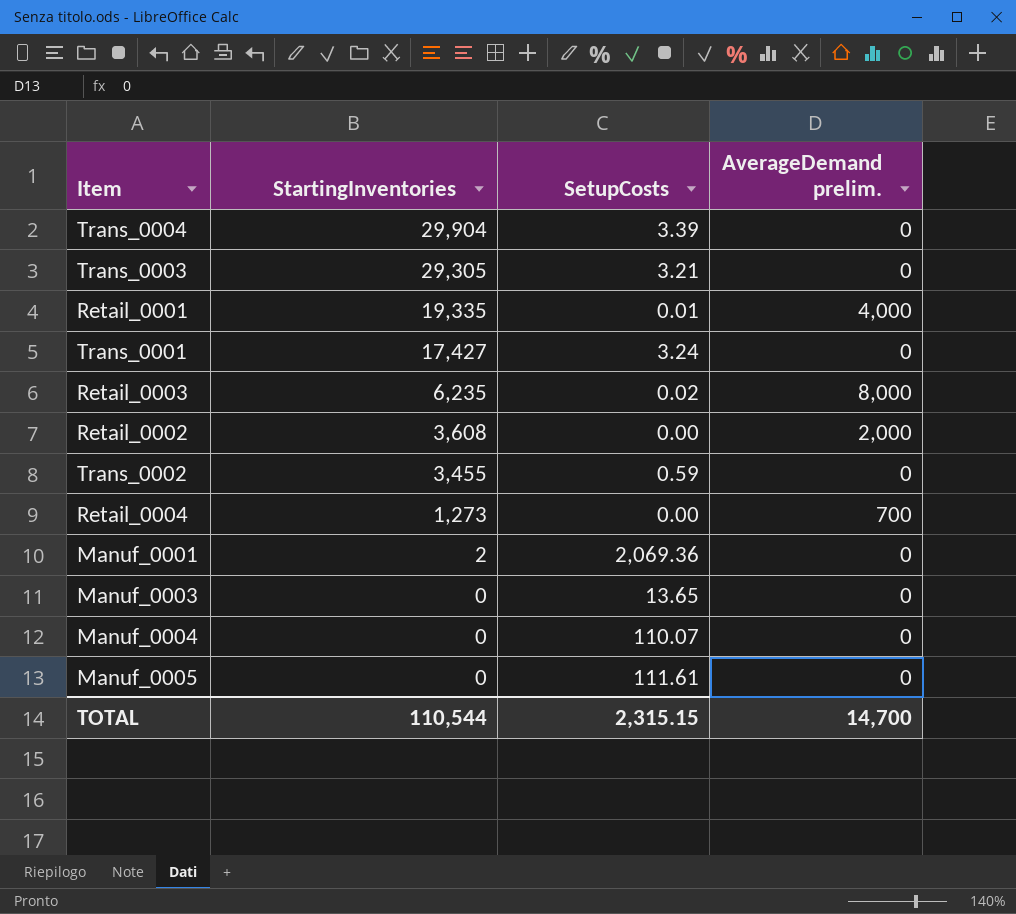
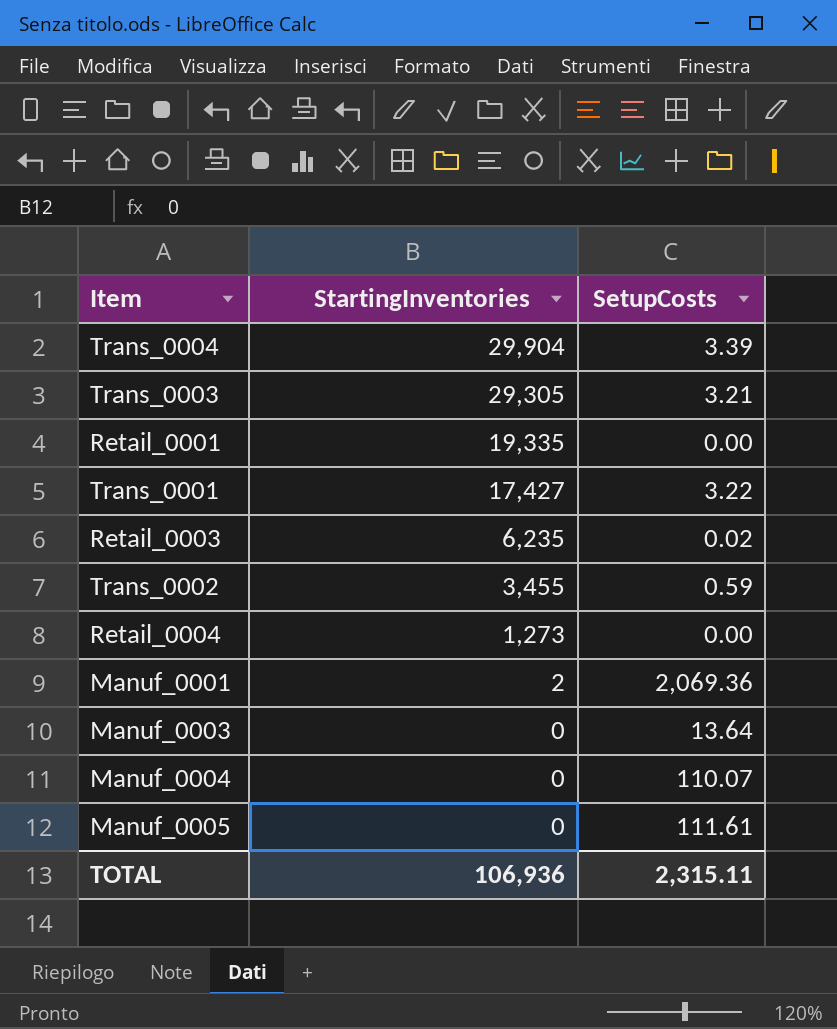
column AverageDemand prelim. | position: 4 -> none
row Retail_0002: 3,608 | 0.00 | 2,000 -> none
Retail_0001 | SetupCosts: 0.01 -> 0.00
Trans_0001 | SetupCosts: 3.24 -> 3.22
Manuf_0003 | SetupCosts: 13.65 -> 13.64
TOTAL | StartingInventories: 110,544 -> 106,936
TOTAL | SetupCosts: 2,315.15 -> 2,315.11

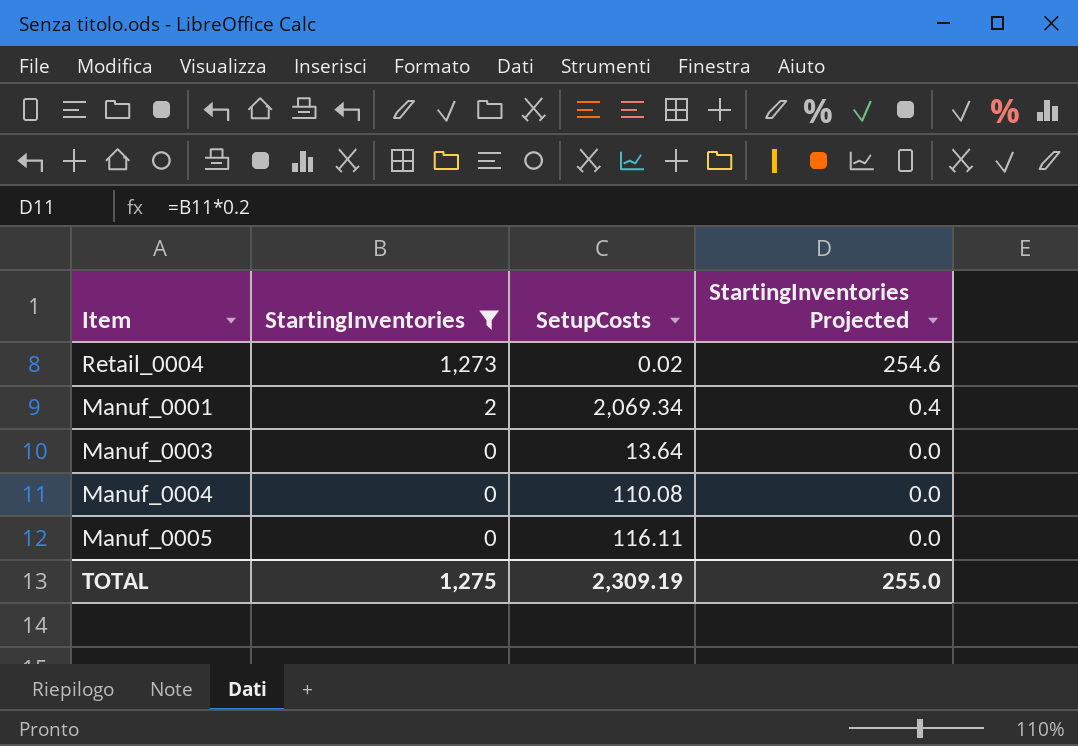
filter: none -> StartingInventories <= 1,273
column StartingInventories Projected | formula: none -> [StartingInventories] * 0.2
Retail_0004 | SetupCosts: 0.00 -> 0.02
Manuf_0001 | SetupCosts: 2,069.36 -> 2,069.34
Manuf_0004 | SetupCosts: 110.07 -> 110.08
Manuf_0005 | SetupCosts: 111.61 -> 116.11
TOTAL | StartingInventories: 106,936 -> 1,275
TOTAL | SetupCosts: 2,315.11 -> 2,309.19

